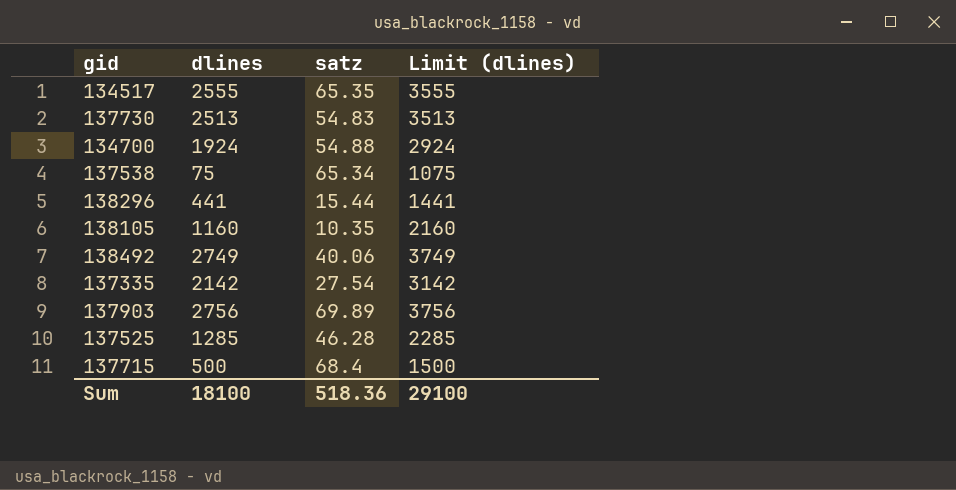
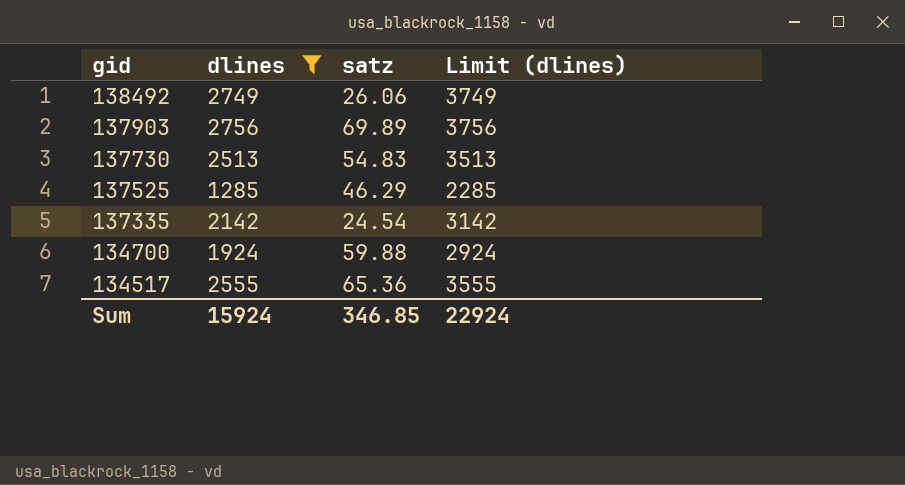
filter: none -> dlines >= 1285
row order: none -> gid descending
138492 | satz: 40.06 -> 26.06
137525 | satz: 46.28 -> 46.29
137335 | satz: 27.54 -> 24.54
134700 | satz: 54.88 -> 59.88
134517 | satz: 65.35 -> 65.36
Sum | dlines: 18100 -> 15924
Sum | satz: 518.36 -> 346.85
Sum | Limit (dlines): 29100 -> 22924

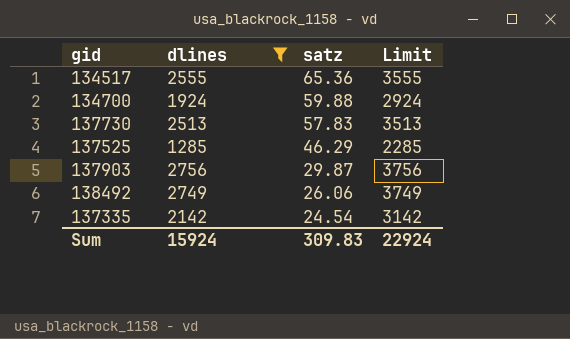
row order: gid descending -> satz descending
column name: Limit (dlines) -> Limit
137730 | satz: 54.83 -> 57.83
137903 | satz: 69.89 -> 29.87
Sum | satz: 346.85 -> 309.83

